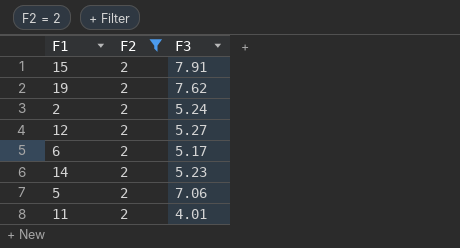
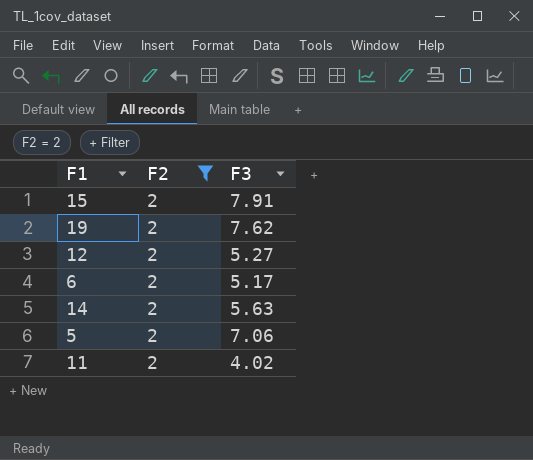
row 2: 2 | 5.24 -> none
14 | F3: 5.23 -> 5.63
11 | F3: 4.01 -> 4.02

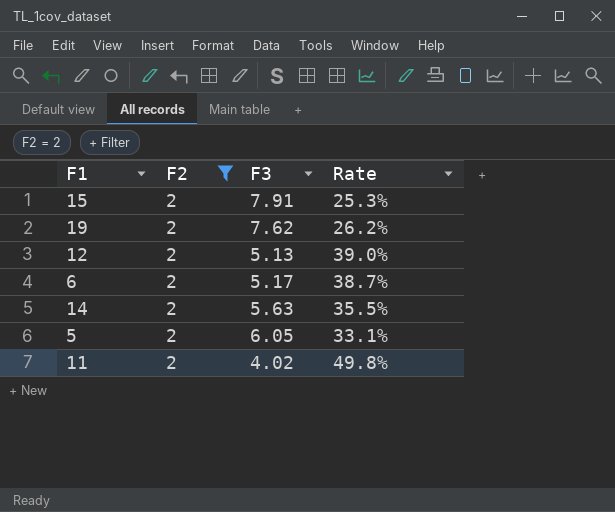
column Rate | formula: none -> [F2] / [F3]
12 | F3: 5.27 -> 5.13
5 | F3: 7.06 -> 6.05

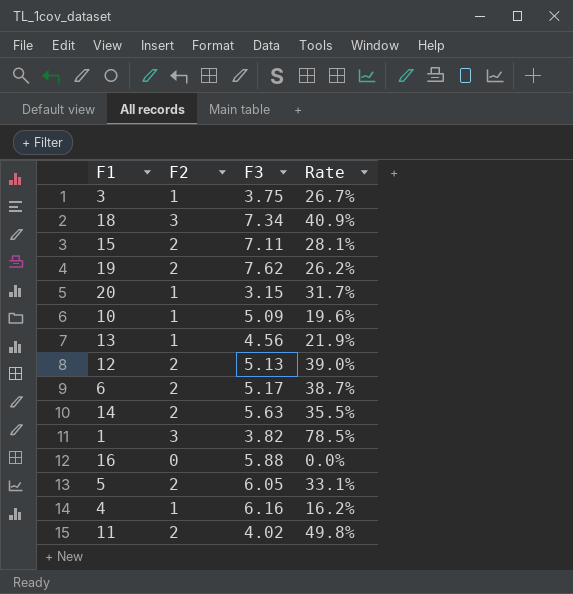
filter: F2 = 2 -> none
15 | F3: 7.91 -> 7.11
15 | Rate: 25.3% -> 28.1%

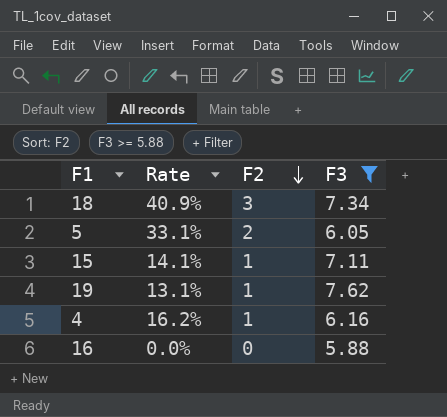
filter: none -> F3 >= 5.88
row order: none -> F2 descending
column Rate | position: 4 -> 2
15 | Rate: 28.1% -> 14.1%
15 | F2: 2 -> 1
19 | Rate: 26.2% -> 13.1%
19 | F2: 2 -> 1

